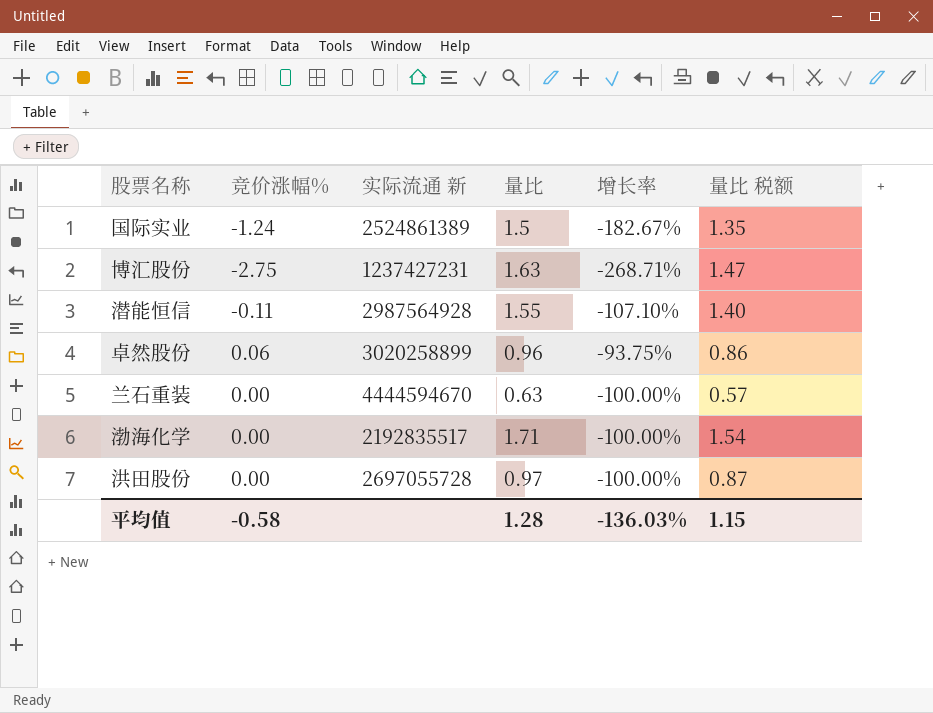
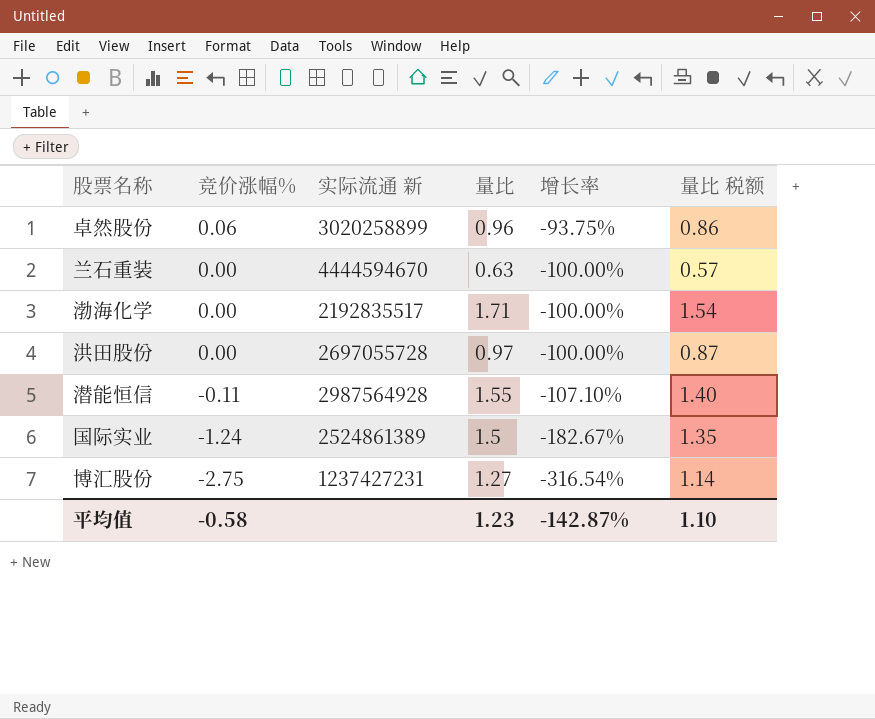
row order: none -> 竞价涨幅% descending
博汇股份 | 量比: 1.63 -> 1.27
博汇股份 | 增长率: -268.71% -> -316.54%
博汇股份 | 量比 税额: 1.47 -> 1.14
平均值 | 量比: 1.28 -> 1.23
平均值 | 增长率: -136.03% -> -142.87%
平均值 | 量比 税额: 1.15 -> 1.10

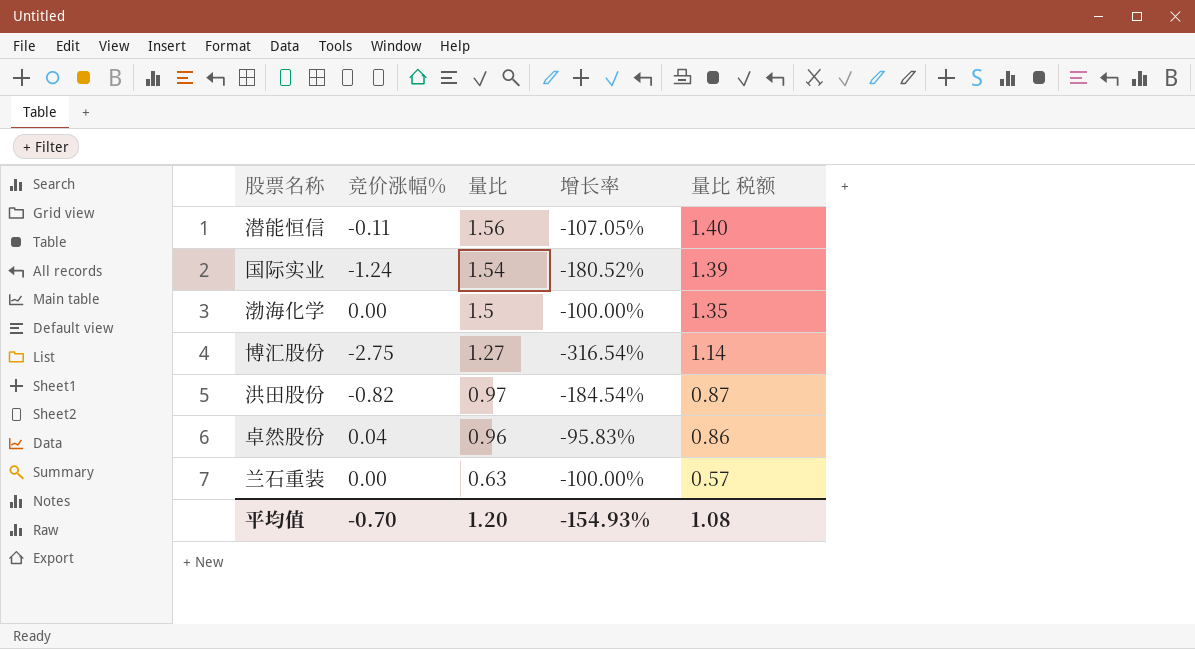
row order: 竞价涨幅% descending -> 量比 descending
column 实际流通 新 | position: 3 -> none
潜能恒信 | 量比: 1.55 -> 1.56
潜能恒信 | 增长率: -107.10% -> -107.05%
国际实业 | 量比: 1.5 -> 1.54
国际实业 | 增长率: -182.67% -> -180.52%
国际实业 | 量比 税额: 1.35 -> 1.39
渤海化学 | 量比: 1.71 -> 1.5
渤海化学 | 量比 税额: 1.54 -> 1.35
洪田股份 | 竞价涨幅%: 0.00 -> -0.82
洪田股份 | 增长率: -100.00% -> -184.54%
卓然股份 | 竞价涨幅%: 0.06 -> 0.04
卓然股份 | 增长率: -93.75% -> -95.83%
平均值 | 竞价涨幅%: -0.58 -> -0.70
平均值 | 量比: 1.23 -> 1.20
平均值 | 增长率: -142.87% -> -154.93%
平均值 | 量比 税额: 1.10 -> 1.08

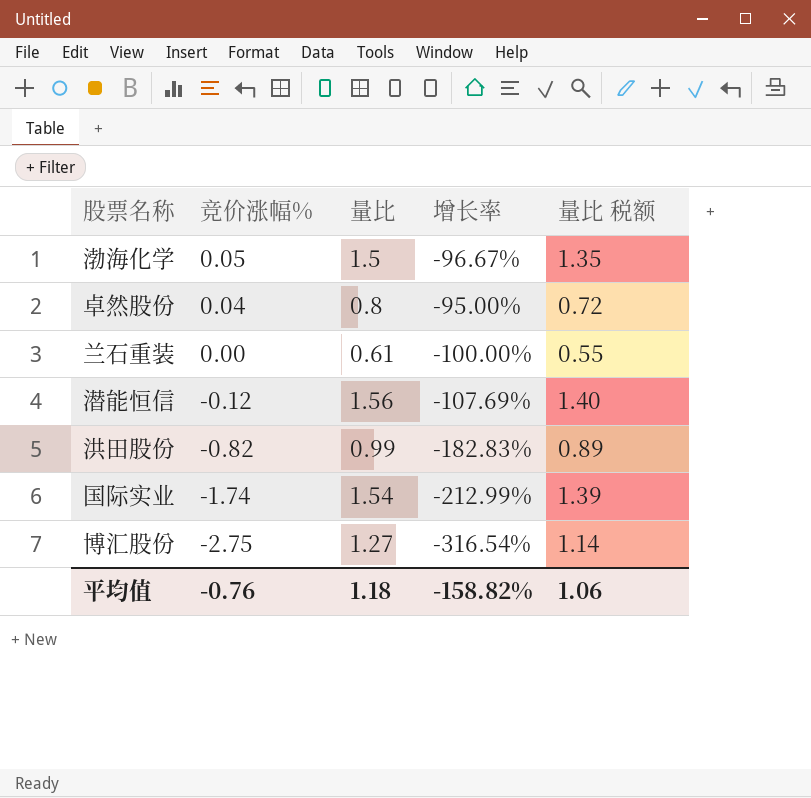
row order: 量比 descending -> 竞价涨幅% descending
渤海化学 | 竞价涨幅%: 0.00 -> 0.05
渤海化学 | 增长率: -100.00% -> -96.67%
卓然股份 | 量比: 0.96 -> 0.8
卓然股份 | 增长率: -95.83% -> -95.00%
卓然股份 | 量比 税额: 0.86 -> 0.72
兰石重装 | 量比: 0.63 -> 0.61
兰石重装 | 量比 税额: 0.57 -> 0.55
潜能恒信 | 竞价涨幅%: -0.11 -> -0.12
潜能恒信 | 增长率: -107.05% -> -107.69%
洪田股份 | 量比: 0.97 -> 0.99
洪田股份 | 增长率: -184.54% -> -182.83%
洪田股份 | 量比 税额: 0.87 -> 0.89
国际实业 | 竞价涨幅%: -1.24 -> -1.74
国际实业 | 增长率: -180.52% -> -212.99%
平均值 | 竞价涨幅%: -0.70 -> -0.76
平均值 | 量比: 1.20 -> 1.18
平均值 | 增长率: -154.93% -> -158.82%
平均值 | 量比 税额: 1.08 -> 1.06

